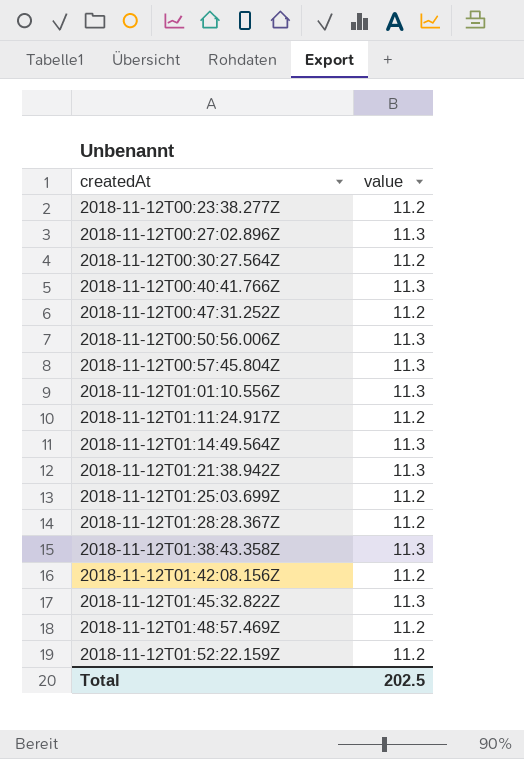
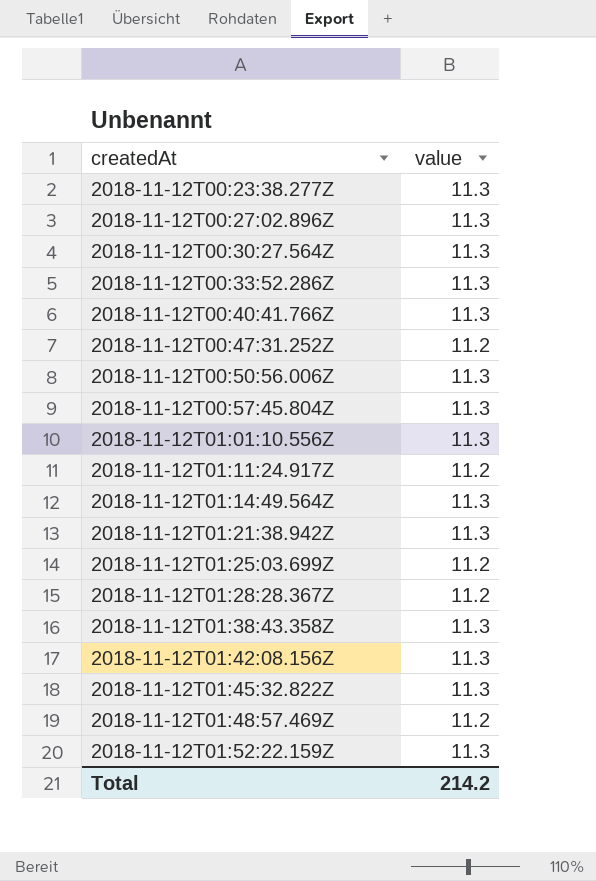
2018-11-12T00:23:38.277Z | value: 11.2 -> 11.3
2018-11-12T00:30:27.564Z | value: 11.2 -> 11.3
row 2018-11-12T00:33:52.286Z: none -> 11.3
2018-11-12T01:42:08.156Z | value: 11.2 -> 11.3
2018-11-12T01:52:22.159Z | value: 11.2 -> 11.3
Total | value: 202.5 -> 214.2

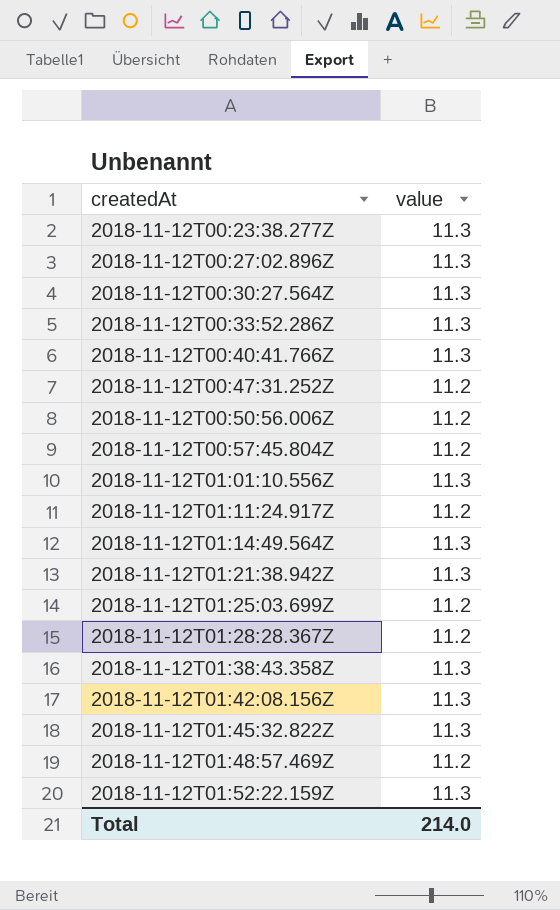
2018-11-12T00:50:56.006Z | value: 11.3 -> 11.2
2018-11-12T00:57:45.804Z | value: 11.3 -> 11.2
Total | value: 214.2 -> 214.0

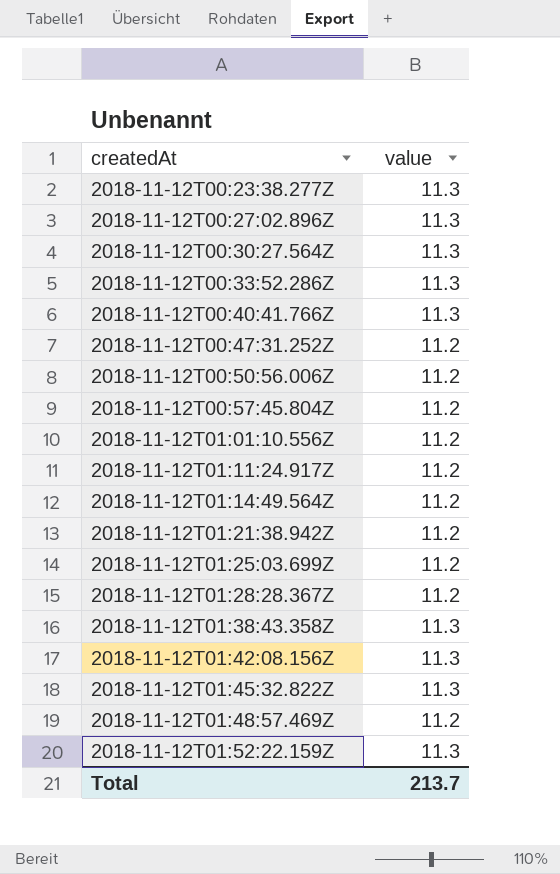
2018-11-12T01:01:10.556Z | value: 11.3 -> 11.2
2018-11-12T01:14:49.564Z | value: 11.3 -> 11.2
2018-11-12T01:21:38.942Z | value: 11.3 -> 11.2
Total | value: 214.0 -> 213.7

